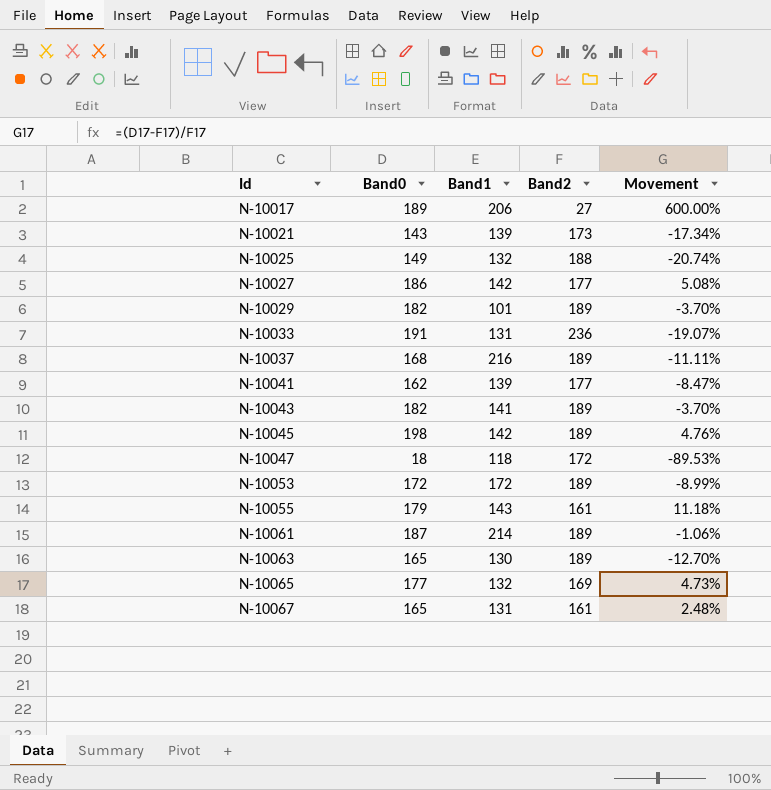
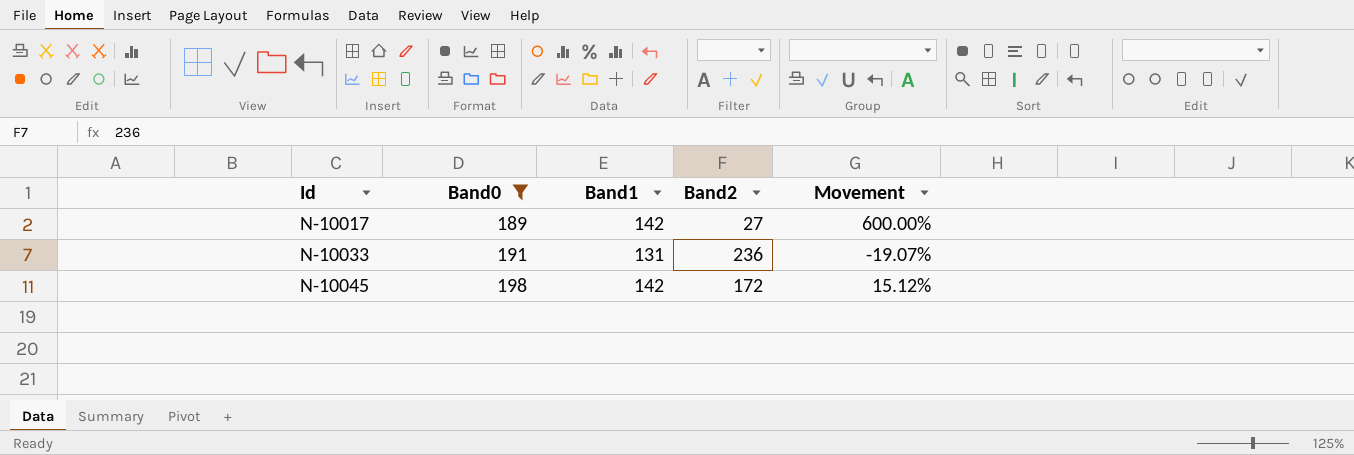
filter: none -> Band0 >= 189
N-10017 | Band1: 206 -> 142
N-10045 | Band2: 189 -> 172
N-10045 | Movement: 4.76% -> 15.12%

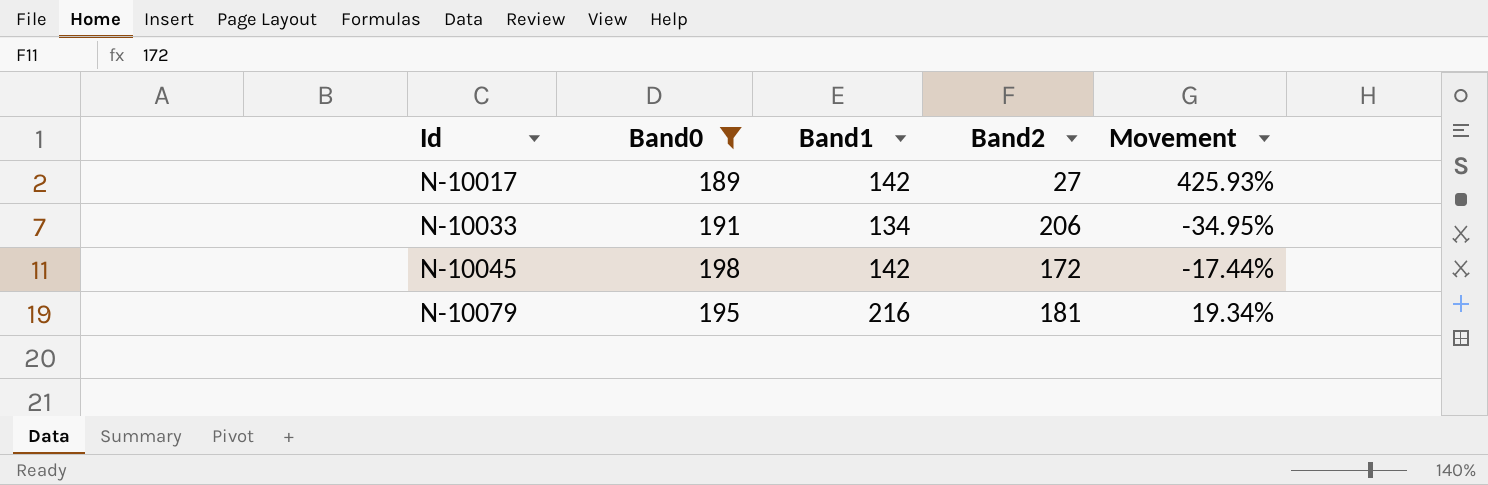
column Movement | formula: ([Band0] - [Band2]) / [Band2] -> ([Band1] - [Band2]) / [Band2]
N-10033 | Band1: 131 -> 134
N-10033 | Band2: 236 -> 206
row N-10079: none -> 195 | 216 | 181 | 19.34%

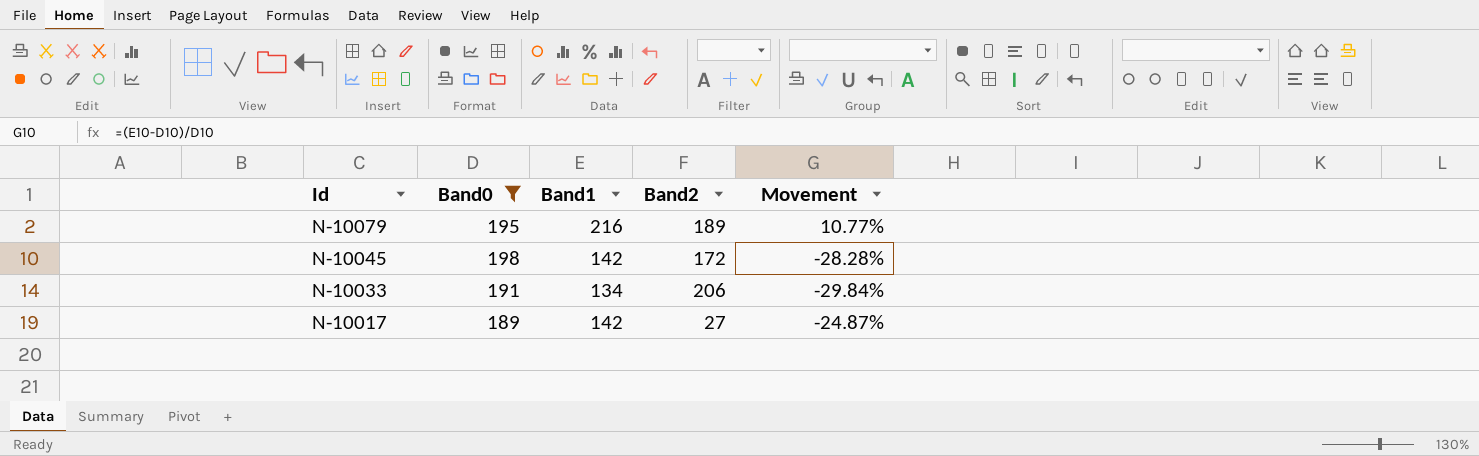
row order: Id ascending -> Id descending
column Movement | formula: ([Band1] - [Band2]) / [Band2] -> ([Band1] - [Band0]) / [Band0]
N-10079 | Band2: 181 -> 189

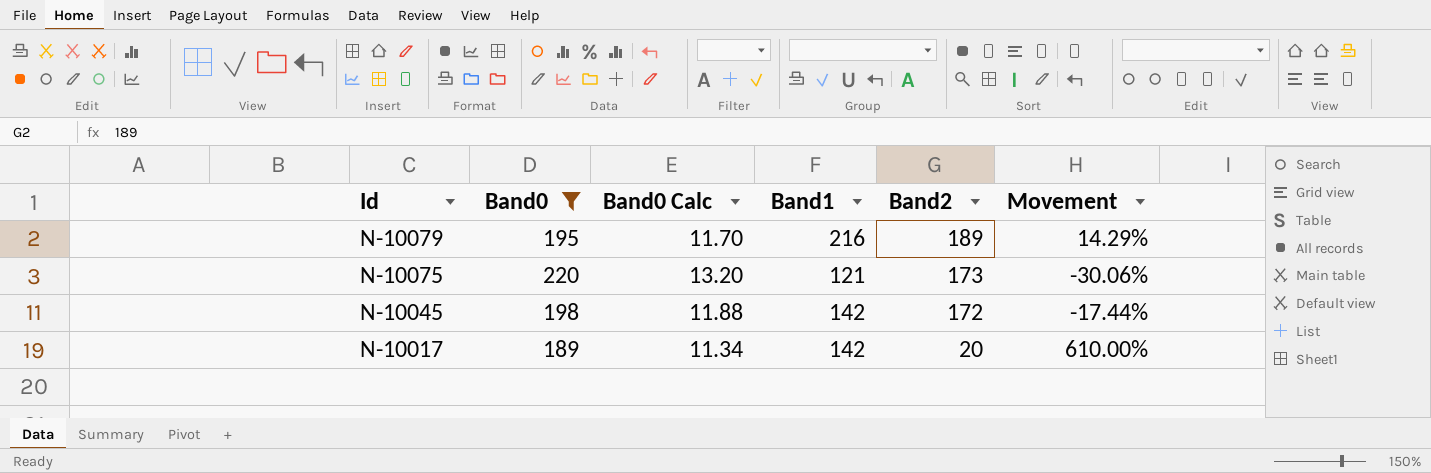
column Band0 Calc | formula: none -> [Band0] * 0.06
column Movement | formula: ([Band1] - [Band0]) / [Band0] -> ([Band1] - [Band2]) / [Band2]
row N-10033: 191 | 134 | 206 | -29.84% -> none
row N-10075: none -> 220 | 13.20 | 121 | 173 | -30.06%
N-10017 | Band2: 27 -> 20

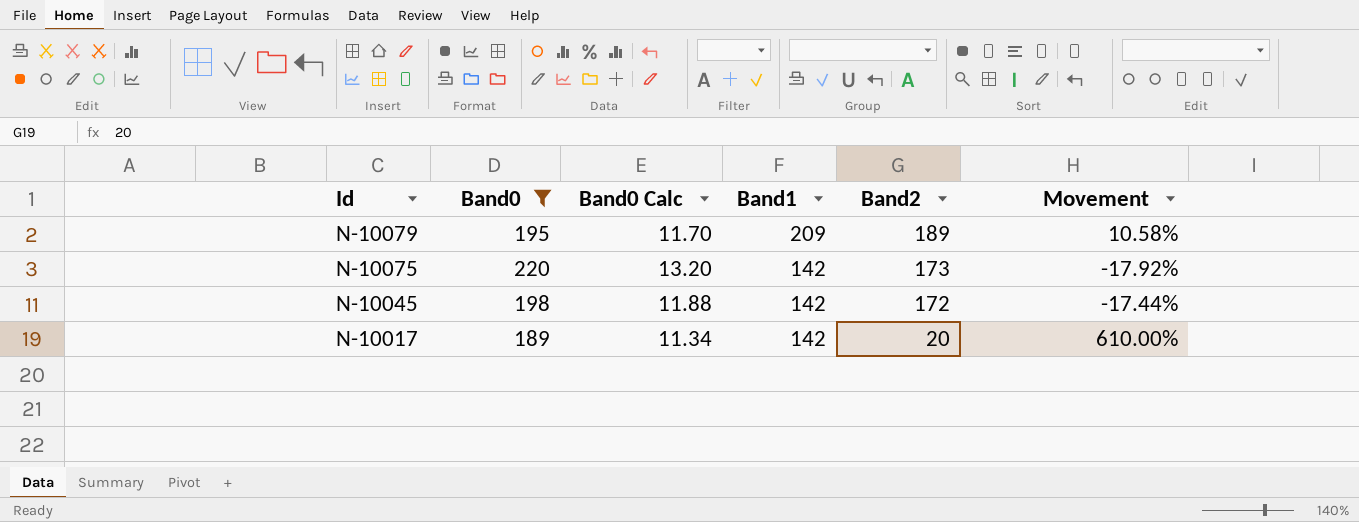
N-10079 | Band1: 216 -> 209
N-10079 | Movement: 14.29% -> 10.58%
N-10075 | Band1: 121 -> 142
N-10075 | Movement: -30.06% -> -17.92%

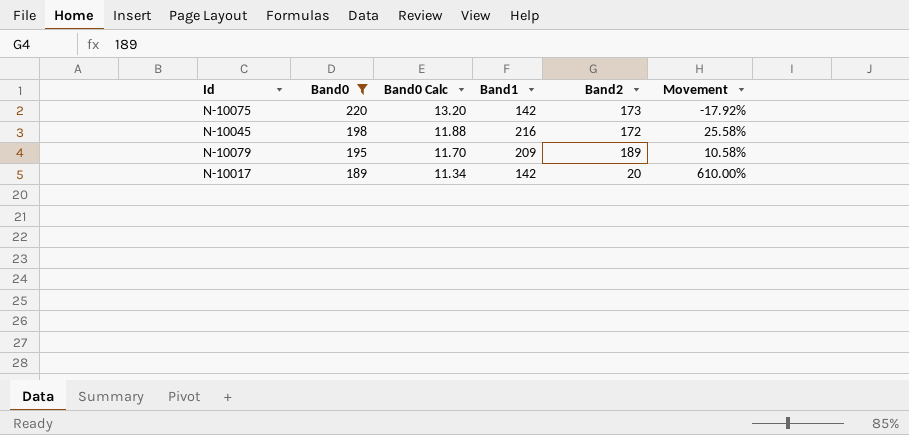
row order: Id descending -> Band0 descending
N-10045 | Band1: 142 -> 216
N-10045 | Movement: -17.44% -> 25.58%

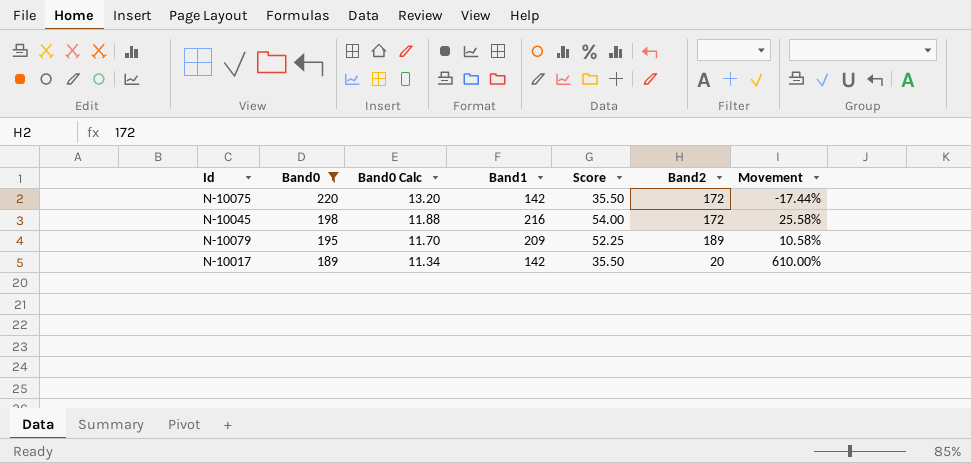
column Score | formula: none -> [Band1] * 0.25
N-10075 | Band2: 173 -> 172
N-10075 | Movement: -17.92% -> -17.44%

